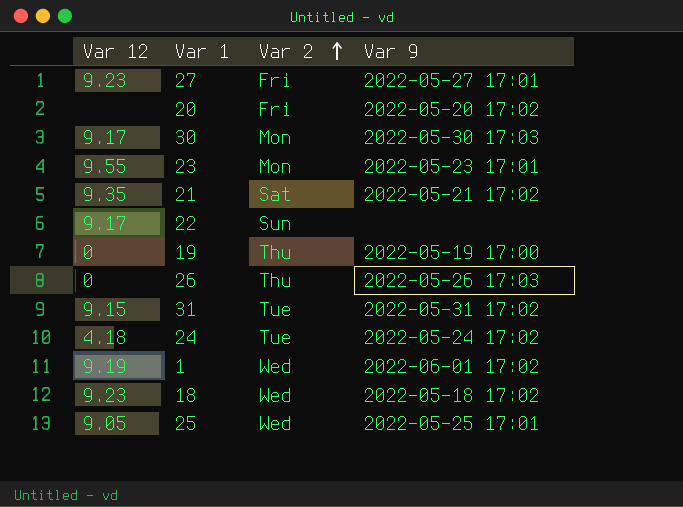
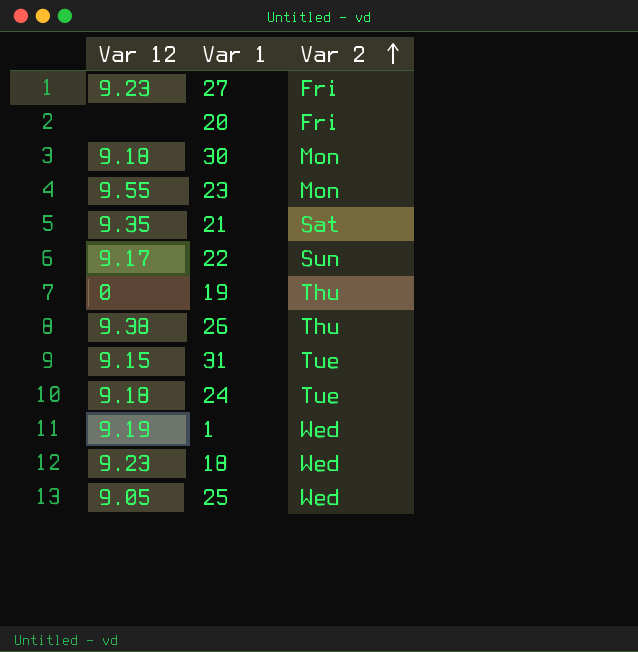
column Var 9 | position: 4 -> none
30 | Var 12: 9.17 -> 9.18
26 | Var 12: 0 -> 9.38
24 | Var 12: 4.18 -> 9.18

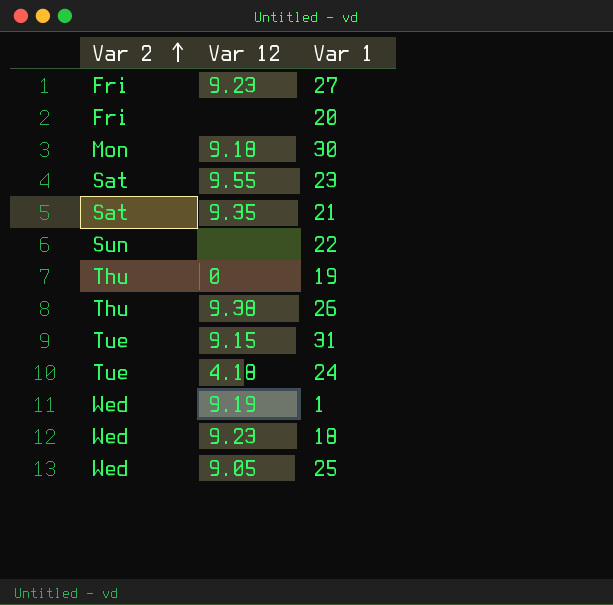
column Var 2 | position: 3 -> 1
23 | Var 2: Mon -> Sat
22 | Var 12: 9.17 -> none
24 | Var 12: 9.18 -> 4.18

